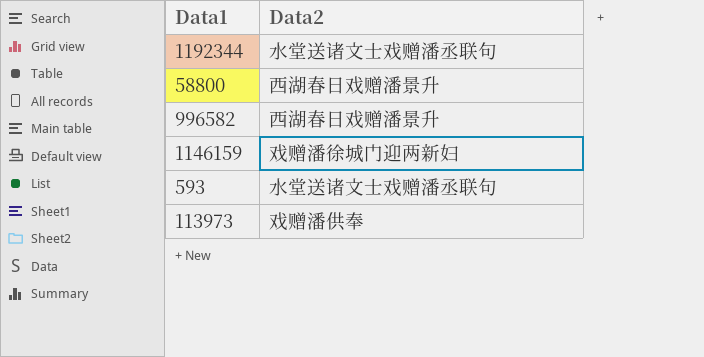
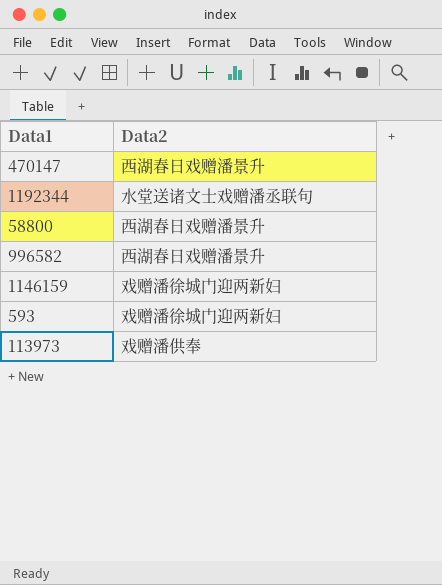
row 470147: none -> 西湖春日戏赠潘景升
593 | Data2: 水堂送诸文士戏赠潘丞联句 -> 戏赠潘徐城门迎两新妇

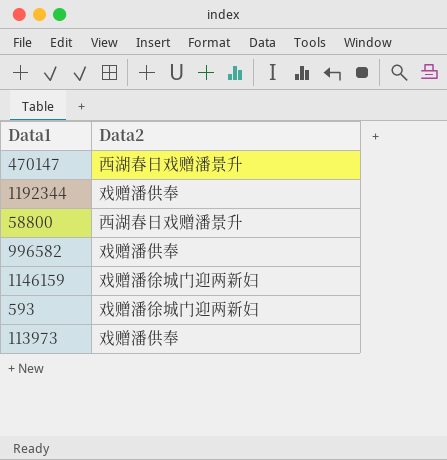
1192344 | Data2: 水堂送诸文士戏赠潘丞联句 -> 戏赠潘供奉
996582 | Data2: 西湖春日戏赠潘景升 -> 戏赠潘供奉

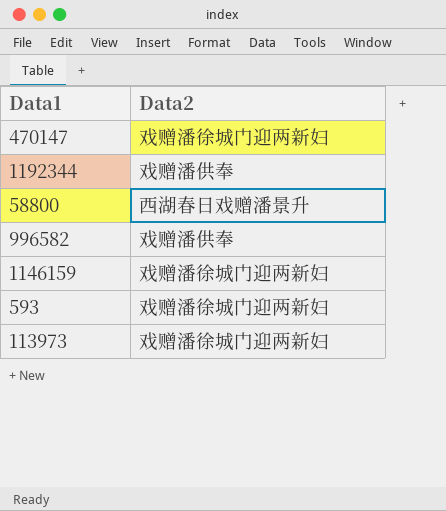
470147 | Data2: 西湖春日戏赠潘景升 -> 戏赠潘徐城门迎两新妇
113973 | Data2: 戏赠潘供奉 -> 戏赠潘徐城门迎两新妇

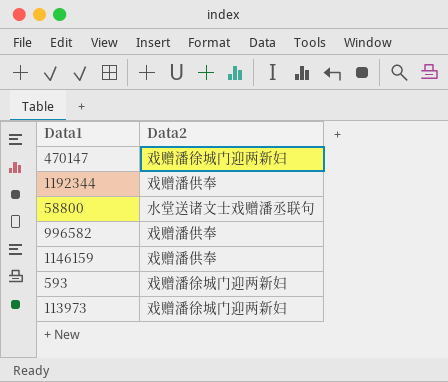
58800 | Data2: 西湖春日戏赠潘景升 -> 水堂送诸文士戏赠潘丞联句
1146159 | Data2: 戏赠潘徐城门迎两新妇 -> 戏赠潘供奉

